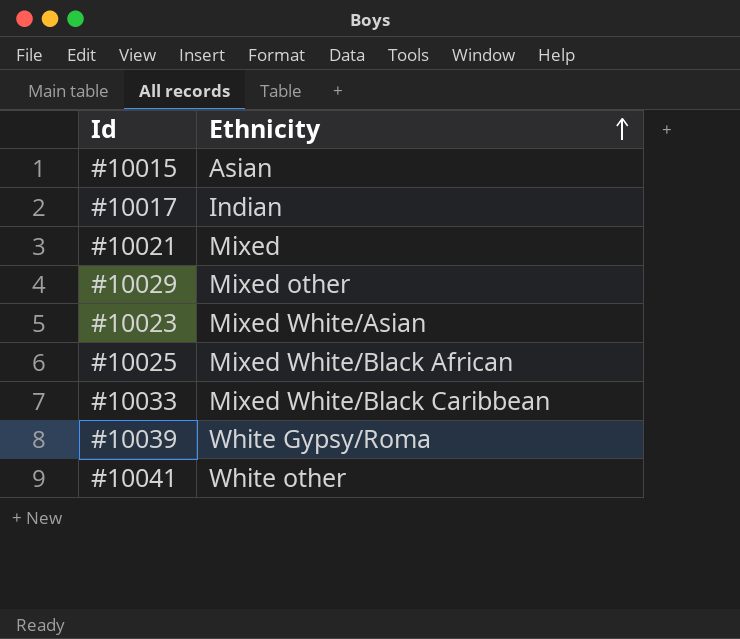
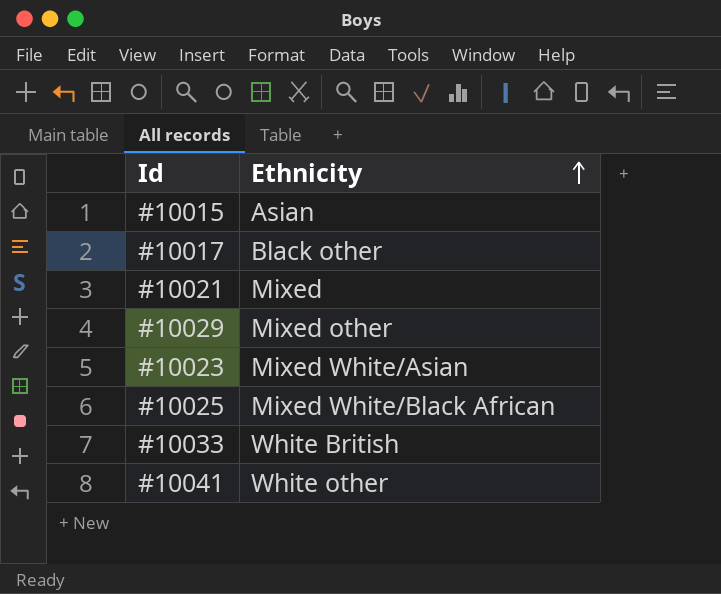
row #10039: White Gypsy/Roma -> none
#10017 | Ethnicity: Indian -> Black other
#10033 | Ethnicity: Mixed White/Black Caribbean -> White British

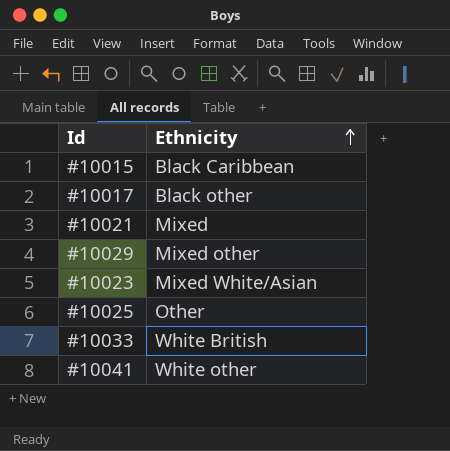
#10015 | Ethnicity: Asian -> Black Caribbean
#10025 | Ethnicity: Mixed White/Black African -> Other

